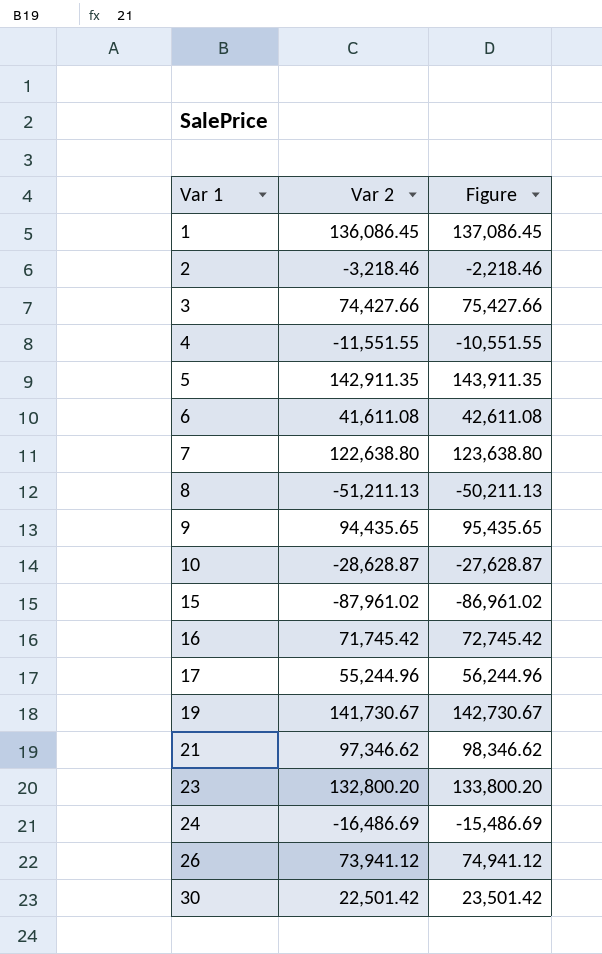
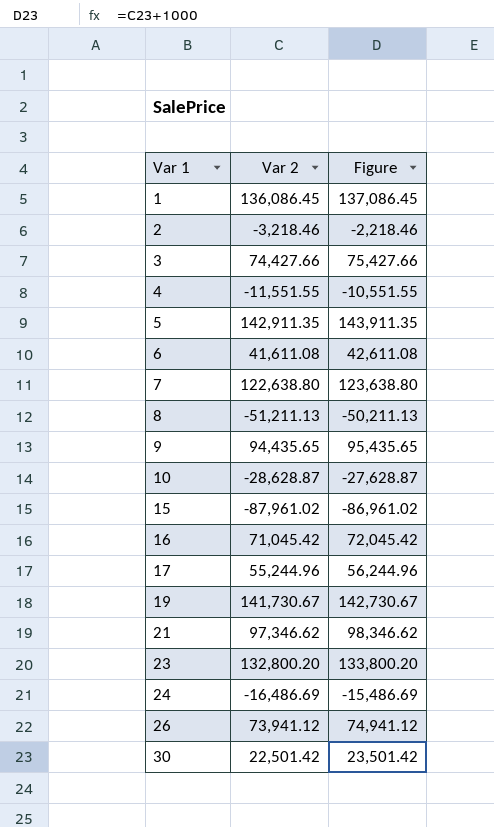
16 | Var 2: 71,745.42 -> 71,045.42
16 | Figure: 72,745.42 -> 72,045.42

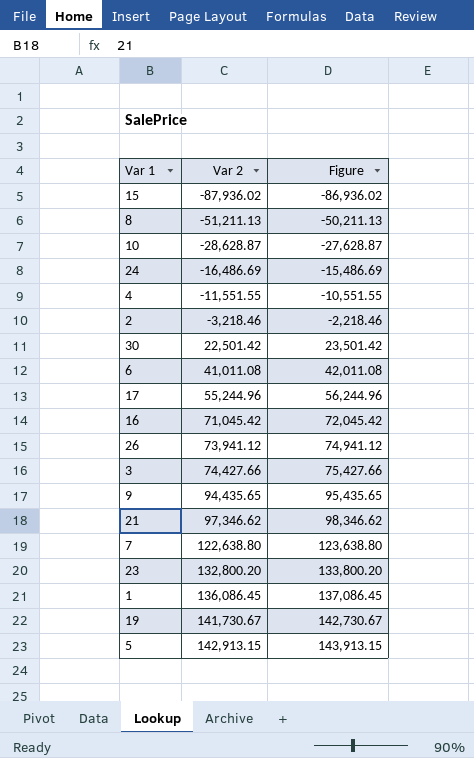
row order: Var 1 ascending -> Var 2 ascending
15 | Var 2: -87,961.02 -> -87,936.02
15 | Figure: -86,961.02 -> -86,936.02
6 | Var 2: 41,611.08 -> 41,011.08
6 | Figure: 42,611.08 -> 42,011.08
5 | Var 2: 142,911.35 -> 142,913.15
5 | Figure: 143,911.35 -> 143,913.15

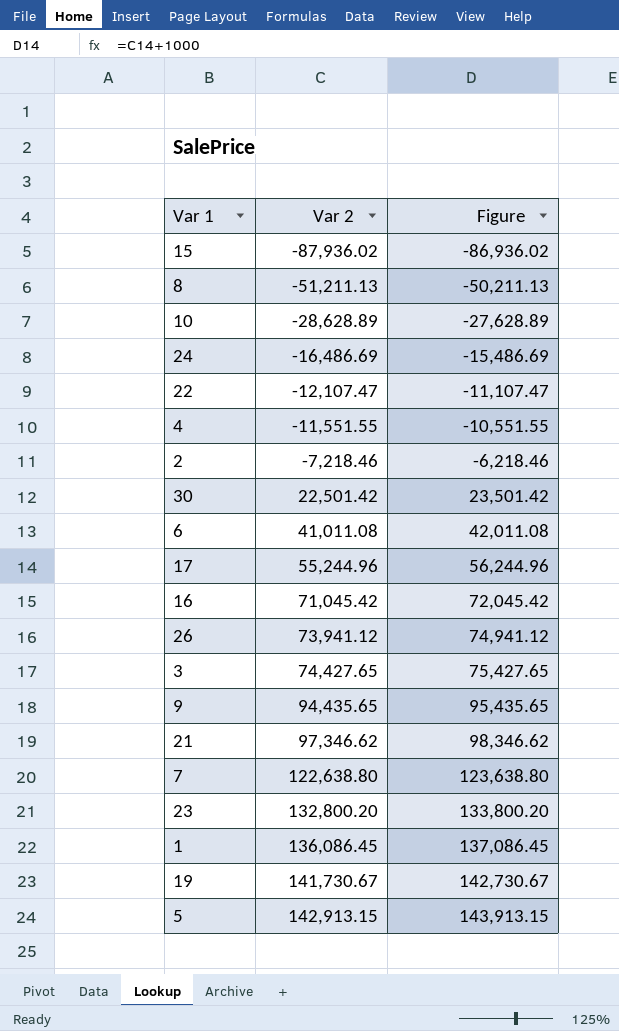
10 | Var 2: -28,628.87 -> -28,628.89
10 | Figure: -27,628.87 -> -27,628.89
row 22: none -> -12,107.47 | -11,107.47
2 | Var 2: -3,218.46 -> -7,218.46
2 | Figure: -2,218.46 -> -6,218.46
3 | Var 2: 74,427.66 -> 74,427.65
3 | Figure: 75,427.66 -> 75,427.65

